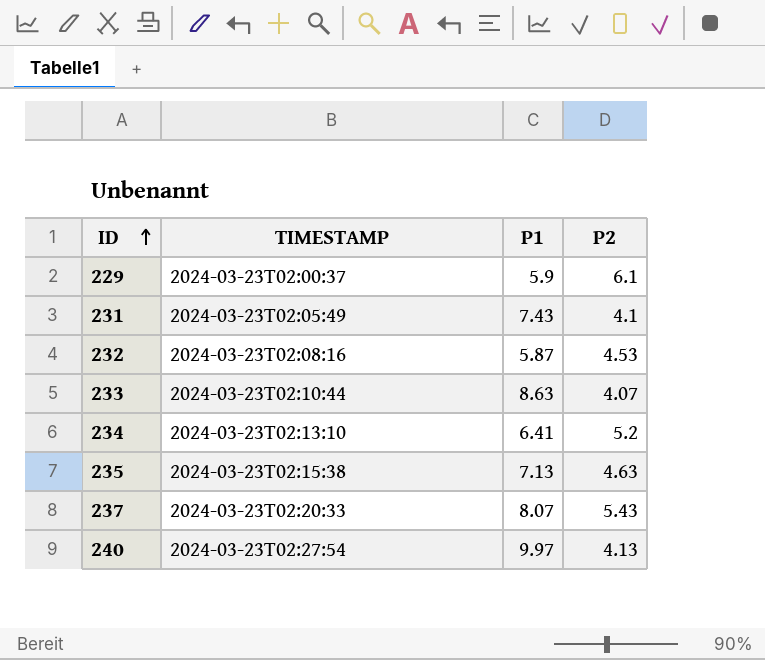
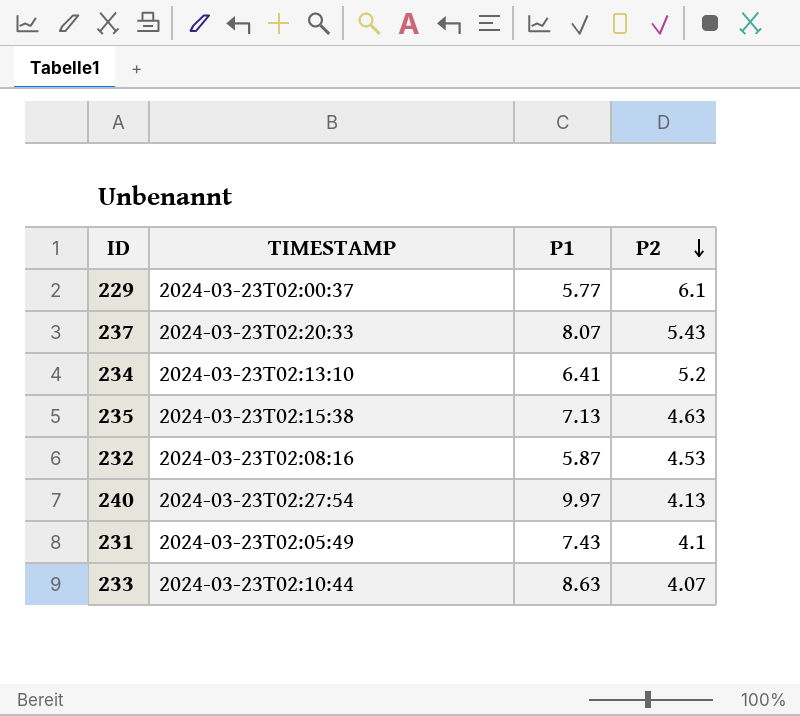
row order: ID ascending -> P2 descending
229 | P1: 5.9 -> 5.77

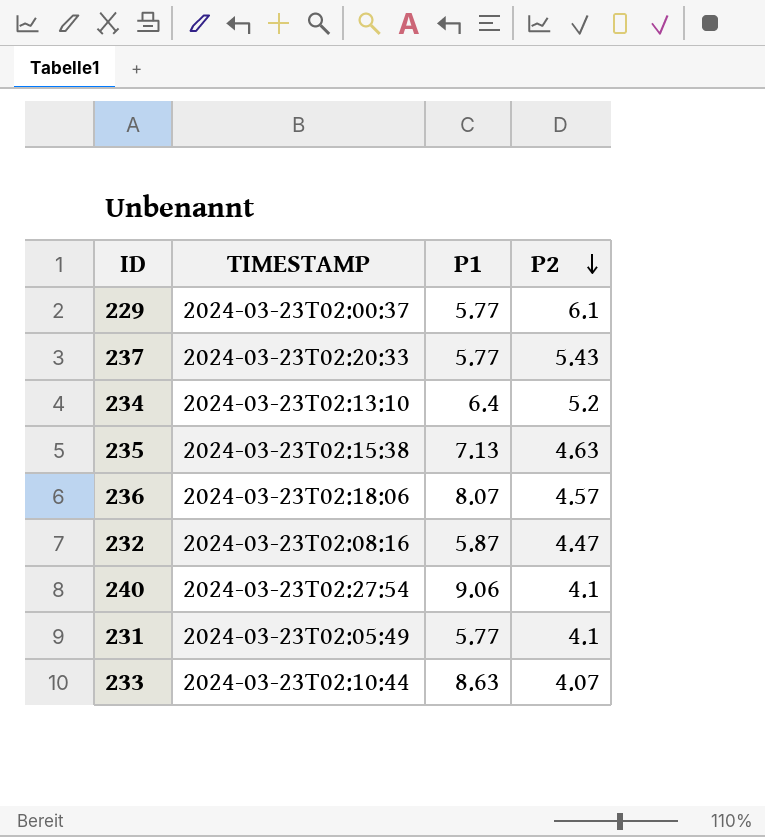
237 | P1: 8.07 -> 5.77
234 | P1: 6.41 -> 6.4
row 236: none -> 2024-03-23T02:18:06 | 8.07 | 4.57
232 | P2: 4.53 -> 4.47
240 | P1: 9.97 -> 9.06
240 | P2: 4.13 -> 4.1
231 | P1: 7.43 -> 5.77

